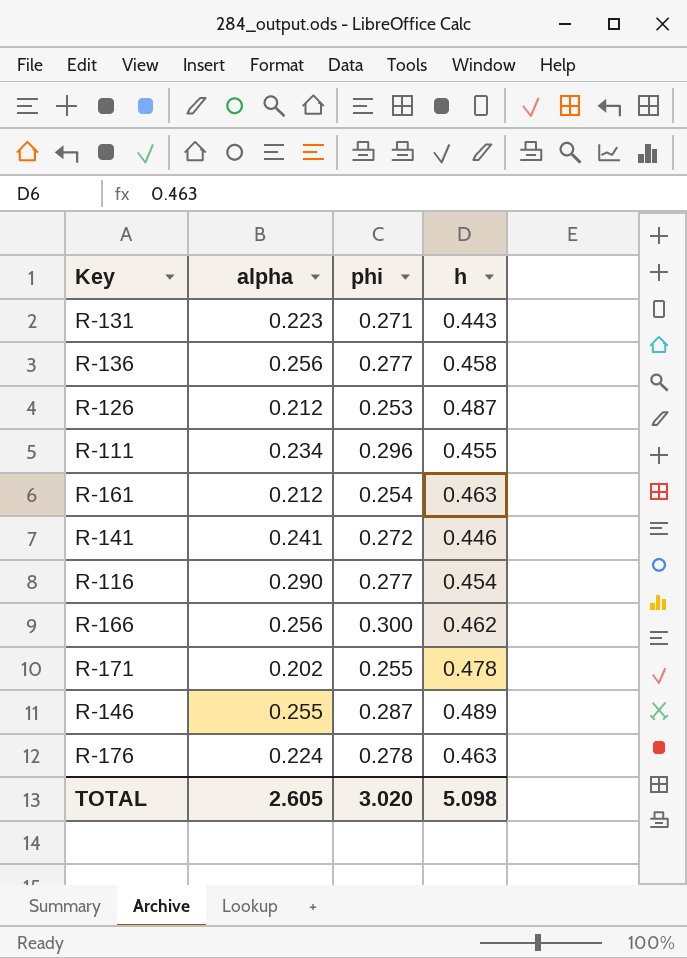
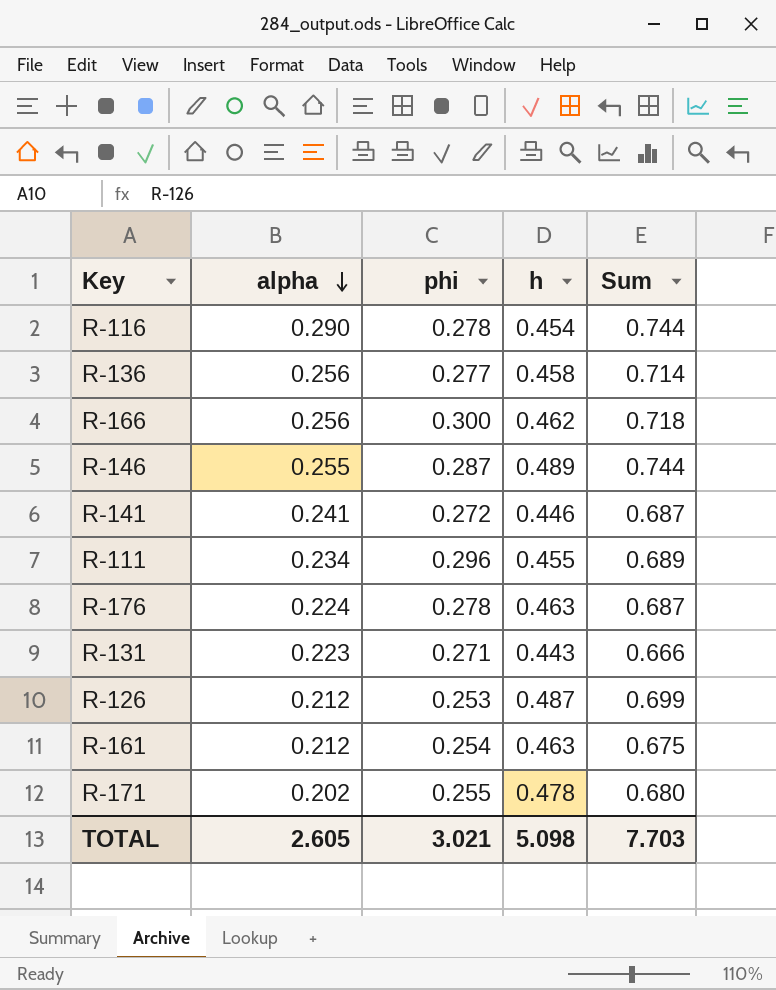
row order: none -> alpha descending
column Sum | formula: none -> [alpha] + [h]
R-116 | phi: 0.277 -> 0.278
TOTAL | phi: 3.020 -> 3.021

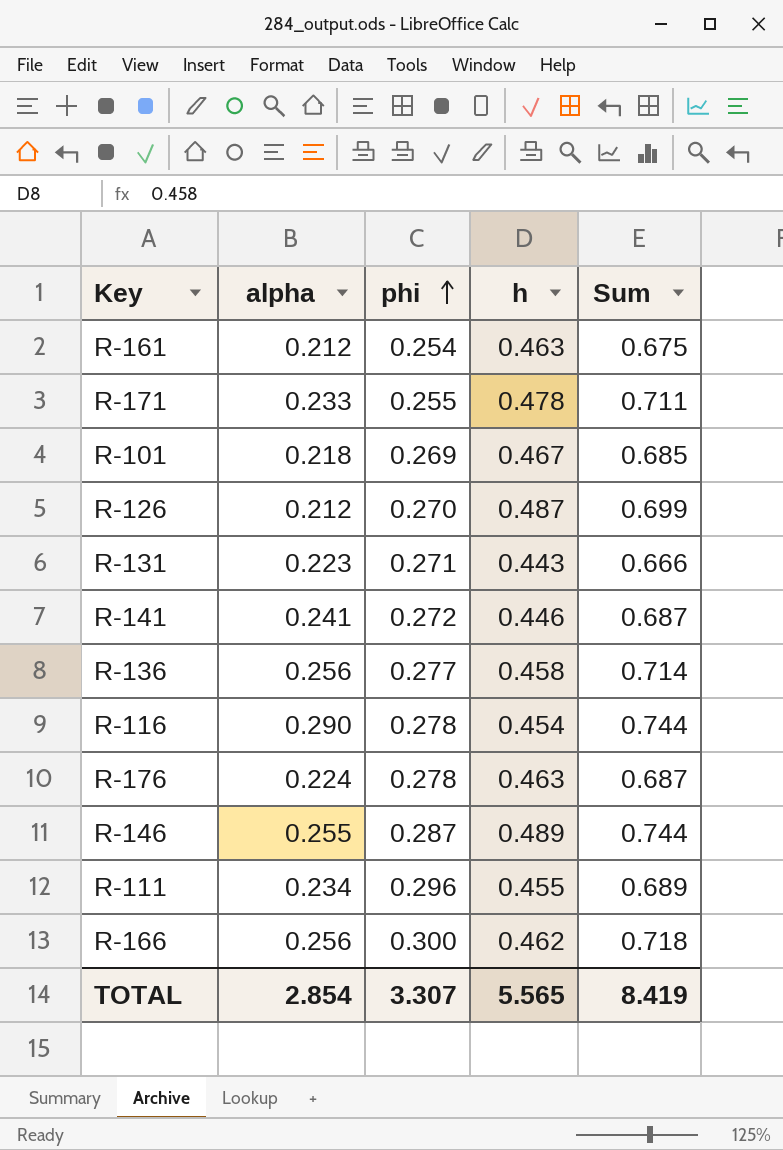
row order: alpha descending -> phi ascending
R-171 | alpha: 0.202 -> 0.233
R-171 | Sum: 0.680 -> 0.711
row R-101: none -> 0.218 | 0.269 | 0.467 | 0.685
R-126 | phi: 0.253 -> 0.270
TOTAL | alpha: 2.605 -> 2.854
TOTAL | phi: 3.021 -> 3.307
TOTAL | h: 5.098 -> 5.565
TOTAL | Sum: 7.703 -> 8.419

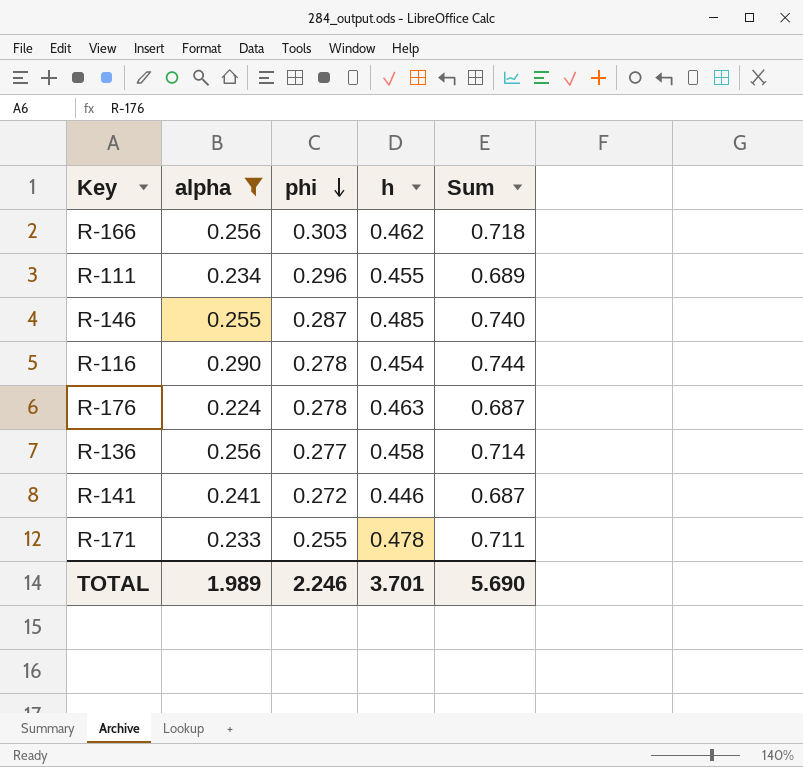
filter: none -> alpha >= 0.224
row order: phi ascending -> phi descending
R-166 | phi: 0.300 -> 0.303
R-146 | h: 0.489 -> 0.485
R-146 | Sum: 0.744 -> 0.740
TOTAL | alpha: 2.854 -> 1.989
TOTAL | phi: 3.307 -> 2.246
TOTAL | h: 5.565 -> 3.701
TOTAL | Sum: 8.419 -> 5.690

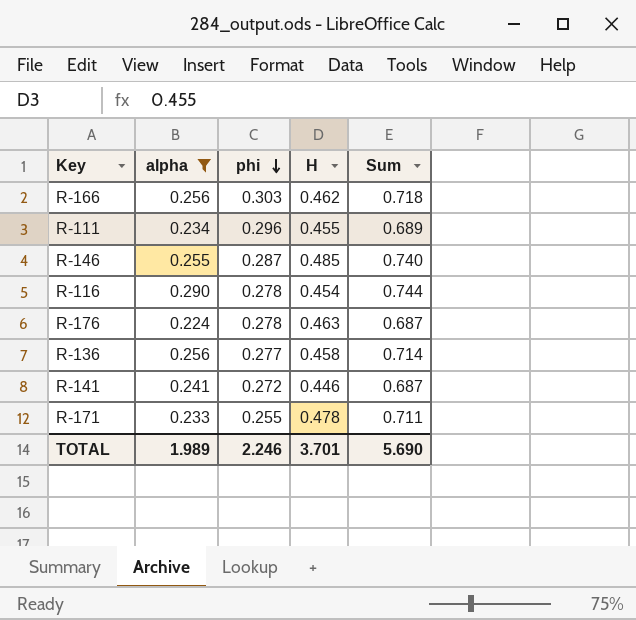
column name: h -> H

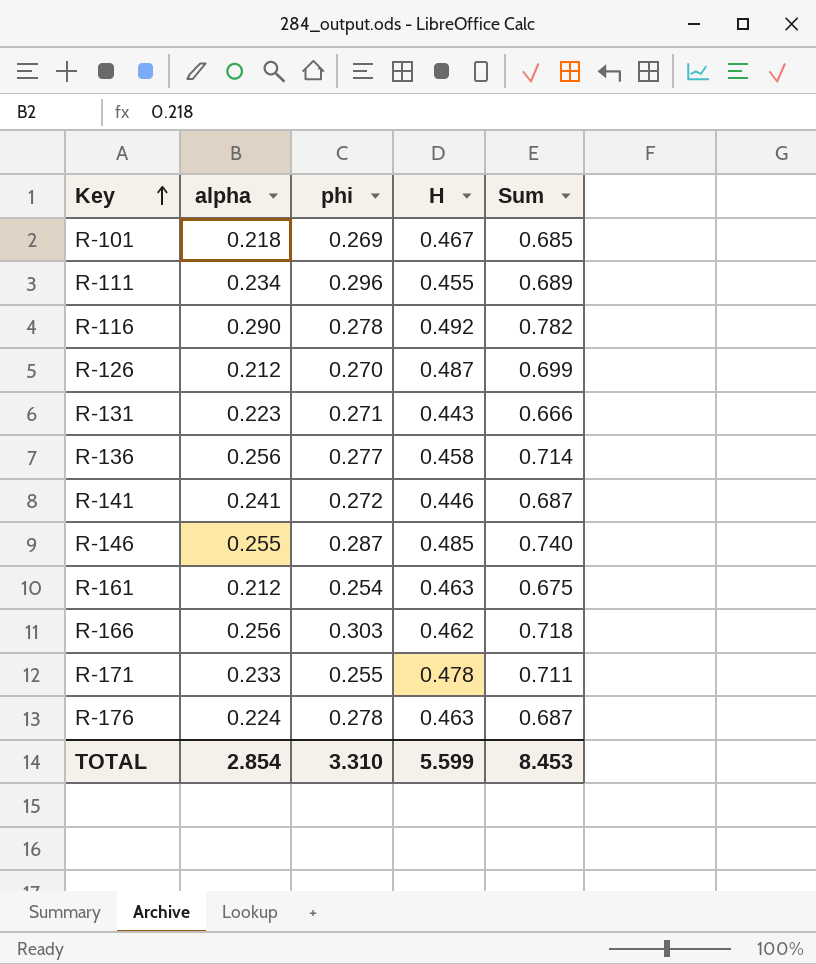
filter: alpha >= 0.224 -> none
row order: phi descending -> Key ascending
R-116 | H: 0.454 -> 0.492
R-116 | Sum: 0.744 -> 0.782
TOTAL | alpha: 1.989 -> 2.854
TOTAL | phi: 2.246 -> 3.310
TOTAL | H: 3.701 -> 5.599
TOTAL | Sum: 5.690 -> 8.453

